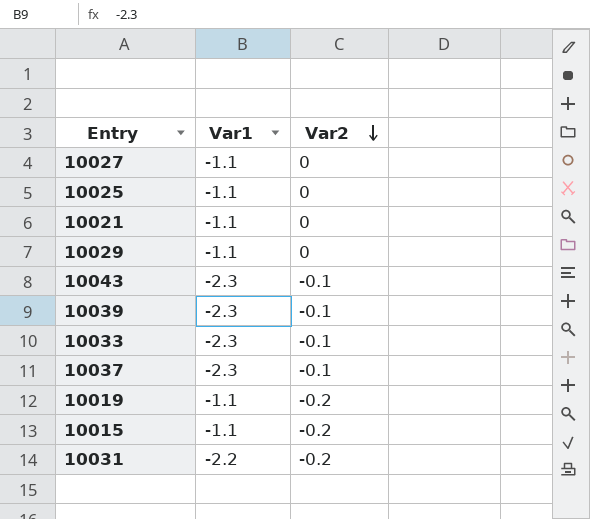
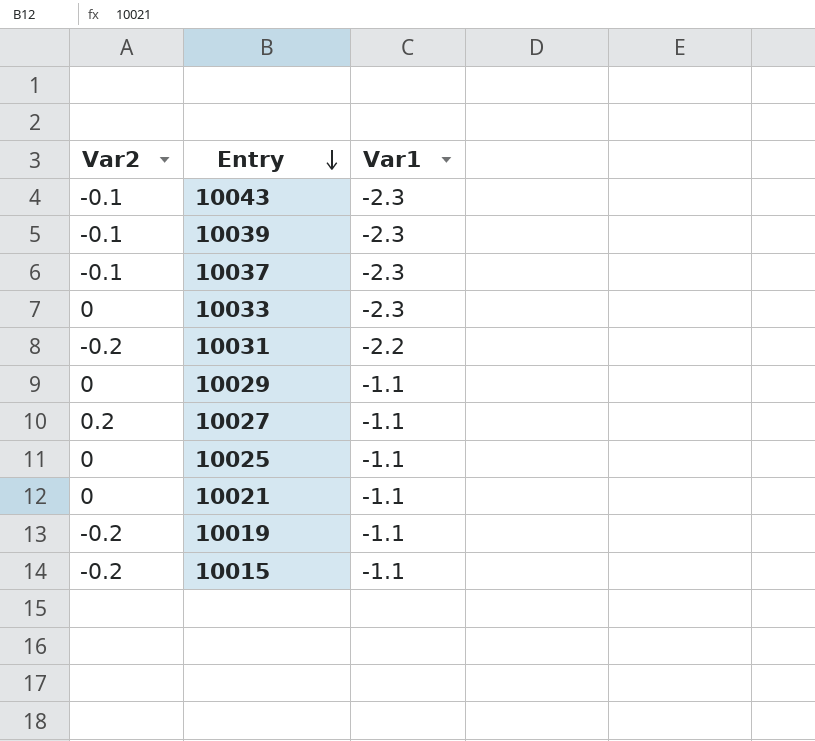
row order: Var2 descending -> Entry descending
column Var2 | position: 3 -> 1
10033 | Var2: -0.1 -> 0
10027 | Var2: 0 -> 0.2

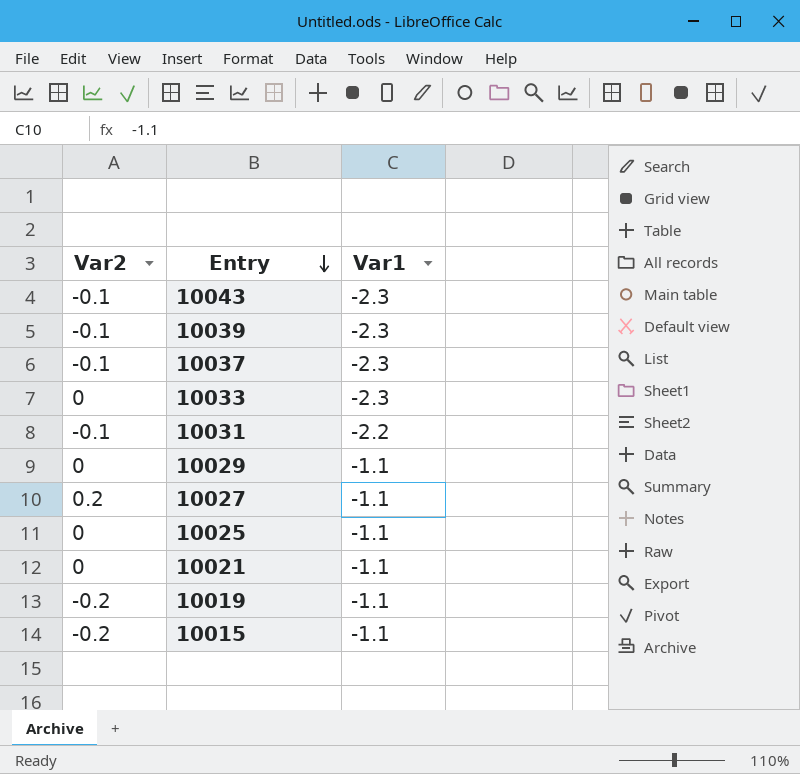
10031 | Var2: -0.2 -> -0.1

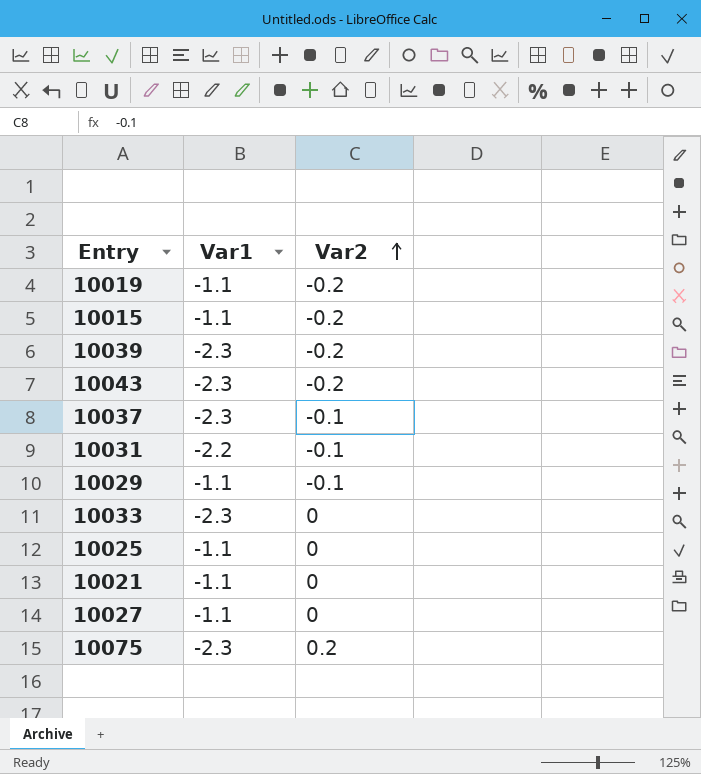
row order: Entry descending -> Var2 ascending
column Var2 | position: 1 -> 3
10039 | Var2: -0.1 -> -0.2
10043 | Var2: -0.1 -> -0.2
10029 | Var2: 0 -> -0.1
10027 | Var2: 0.2 -> 0
row 10075: none -> -2.3 | 0.2

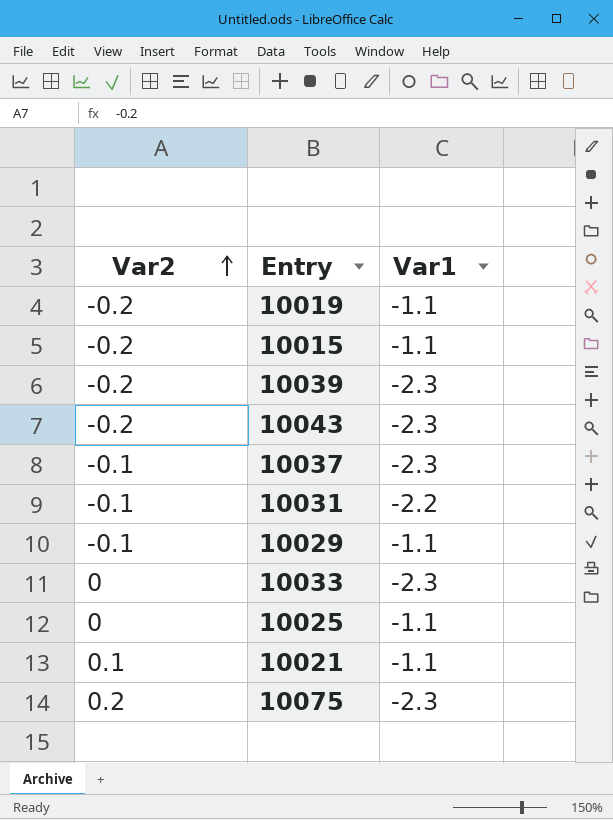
column Var2 | position: 3 -> 1
row 10027: -1.1 | 0 -> none
10021 | Var2: 0 -> 0.1

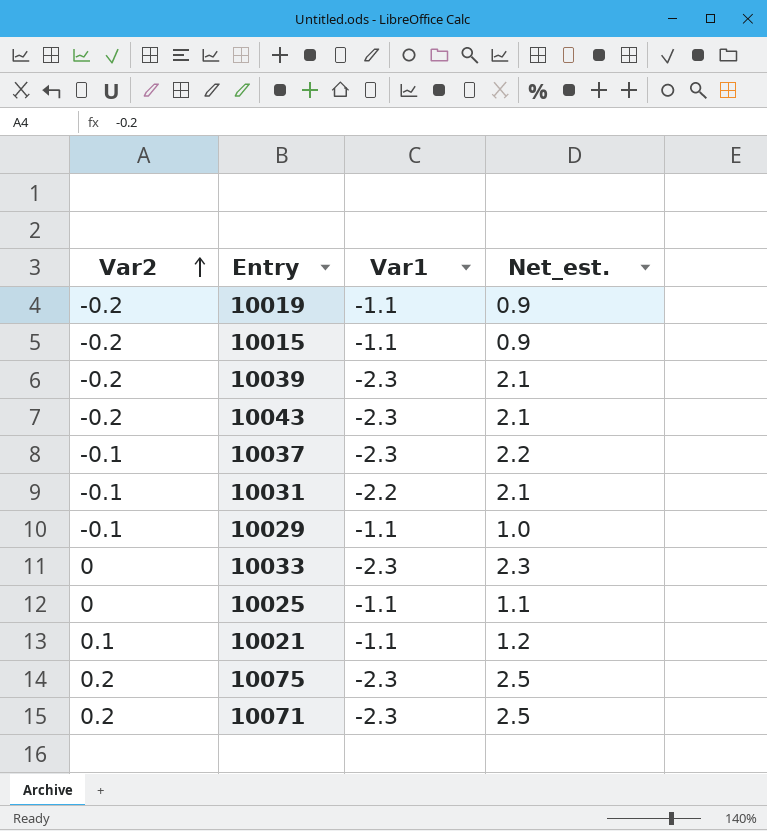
column Net_est. | formula: none -> [Var2] - [Var1]
row 10071: none -> 0.2 | -2.3 | 2.5

